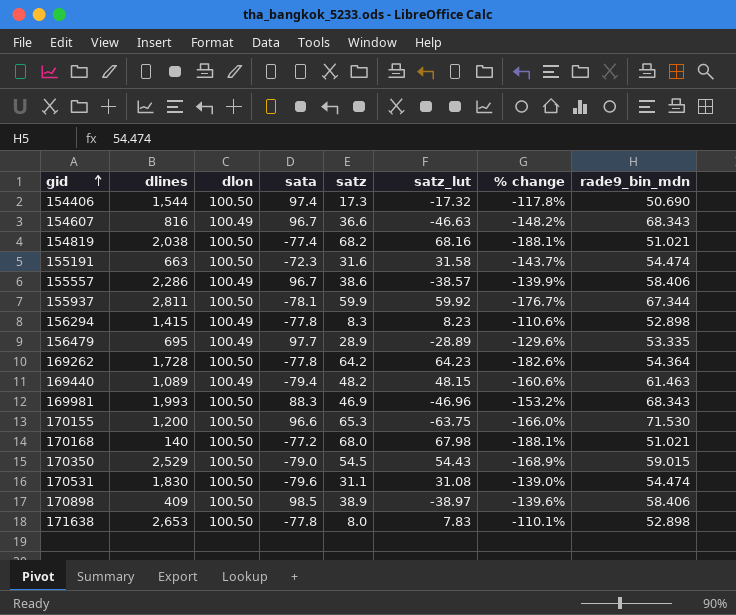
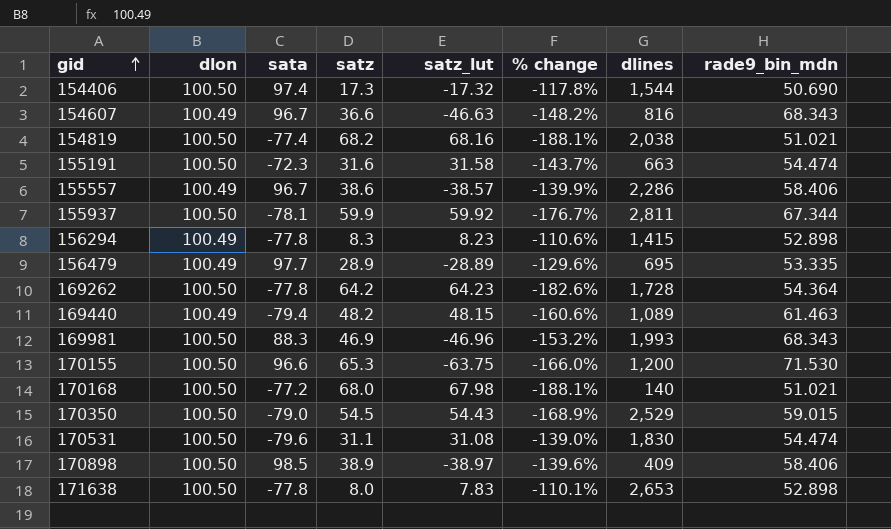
column dlines | position: 2 -> 7

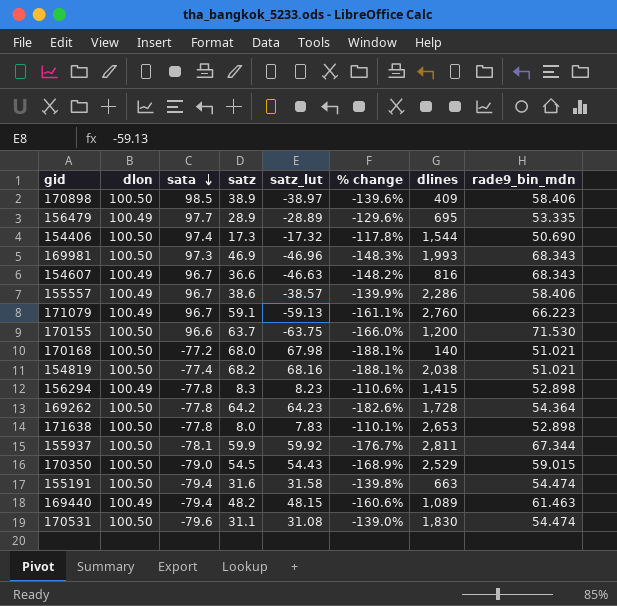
row order: gid ascending -> sata descending
169981 | sata: 88.3 -> 97.3
169981 | % change: -153.2% -> -148.3%
row 171079: none -> 100.49 | 96.7 | 59.1 | -59.13 | -161.1% | 2,760 | 66.223
170155 | satz: 65.3 -> 63.7
155191 | sata: -72.3 -> -79.4
155191 | % change: -143.7% -> -139.8%

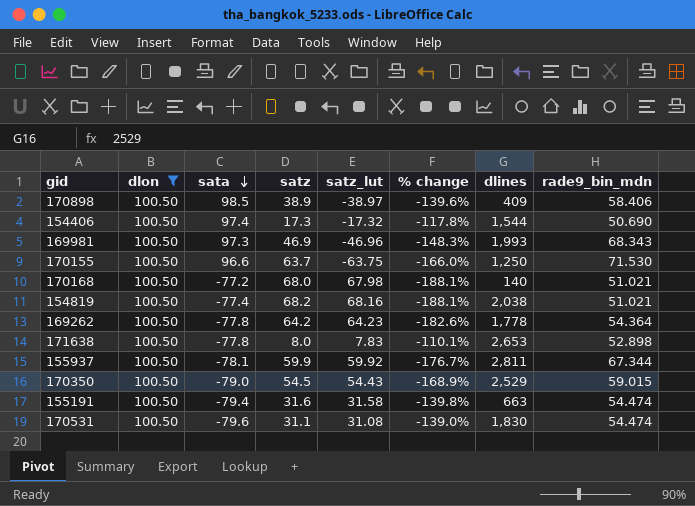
filter: none -> dlon = 100.50
170155 | dlines: 1,200 -> 1,250
169262 | dlines: 1,728 -> 1,778

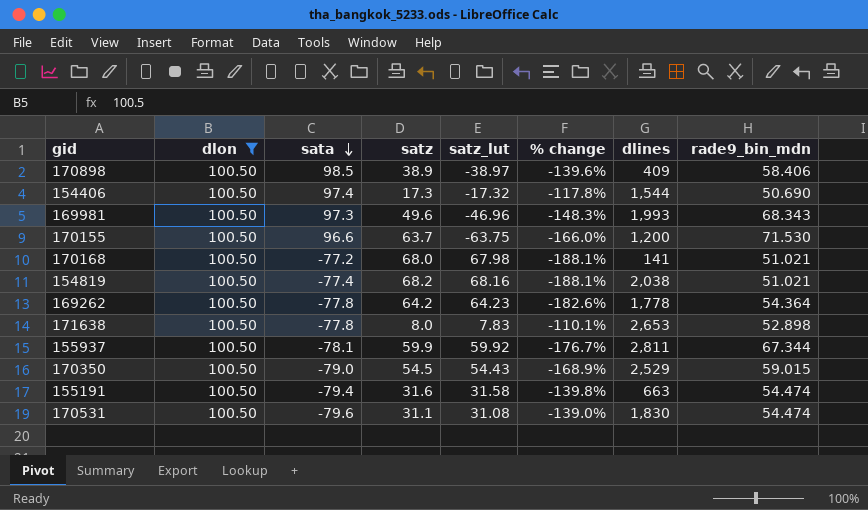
169981 | satz: 46.9 -> 49.6
170155 | dlines: 1,250 -> 1,200
170168 | dlines: 140 -> 141

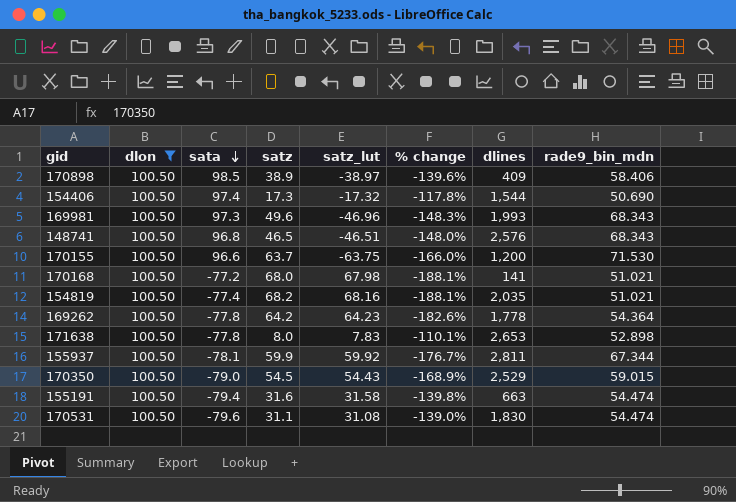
row 148741: none -> 100.50 | 96.8 | 46.5 | -46.51 | -148.0% | 2,576 | 68.343
154819 | dlines: 2,038 -> 2,035

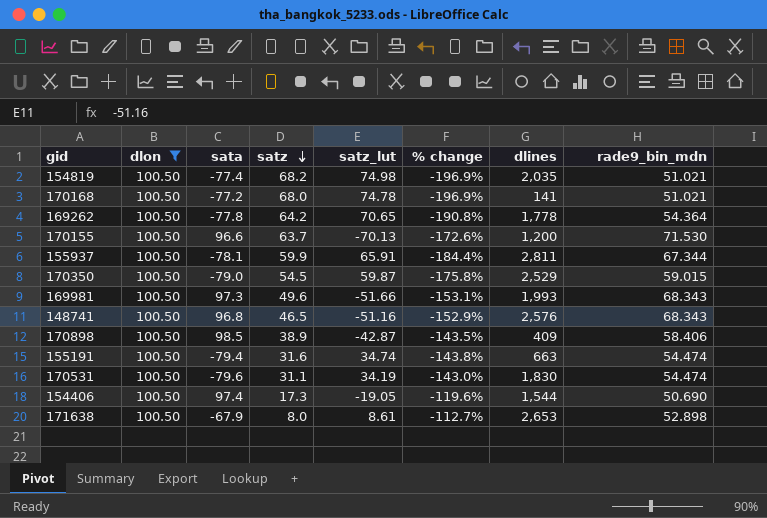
row order: sata descending -> satz descending
154819 | satz_lut: 68.16 -> 74.98
154819 | % change: -188.1% -> -196.9%
170168 | satz_lut: 67.98 -> 74.78
170168 | % change: -188.1% -> -196.9%
169262 | satz_lut: 64.23 -> 70.65
169262 | % change: -182.6% -> -190.8%
170155 | satz_lut: -63.75 -> -70.13
170155 | % change: -166.0% -> -172.6%
155937 | satz_lut: 59.92 -> 65.91
155937 | % change: -176.7% -> -184.4%
170350 | satz_lut: 54.43 -> 59.87
170350 | % change: -168.9% -> -175.8%
169981 | satz_lut: -46.96 -> -51.66
169981 | % change: -148.3% -> -153.1%
148741 | satz_lut: -46.51 -> -51.16
148741 | % change: -148.0% -> -152.9%
170898 | satz_lut: -38.97 -> -42.87
170898 | % change: -139.6% -> -143.5%
155191 | satz_lut: 31.58 -> 34.74
155191 | % change: -139.8% -> -143.8%
170531 | satz_lut: 31.08 -> 34.19
170531 | % change: -139.0% -> -143.0%
154406 | satz_lut: -17.32 -> -19.05
154406 | % change: -117.8% -> -119.6%
171638 | sata: -77.8 -> -67.9
171638 | satz_lut: 7.83 -> 8.61
171638 | % change: -110.1% -> -112.7%

